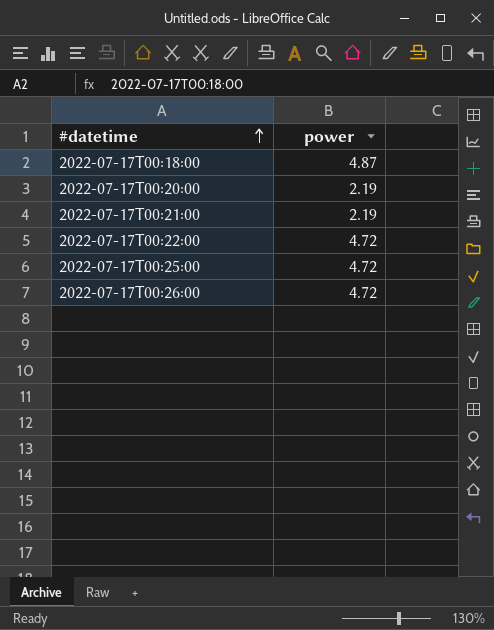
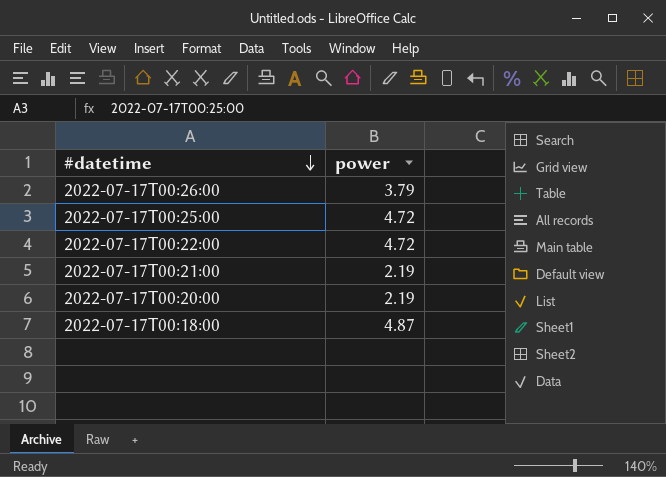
row order: #datetime ascending -> #datetime descending
2022-07-17T00:26:00 | power: 4.72 -> 3.79

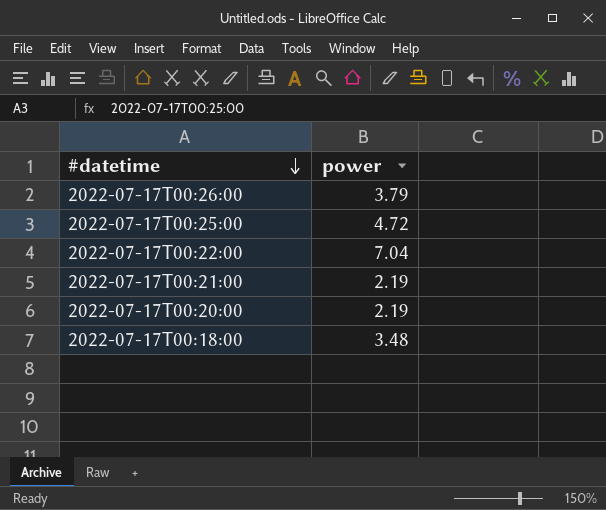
2022-07-17T00:22:00 | power: 4.72 -> 7.04
2022-07-17T00:18:00 | power: 4.87 -> 3.48

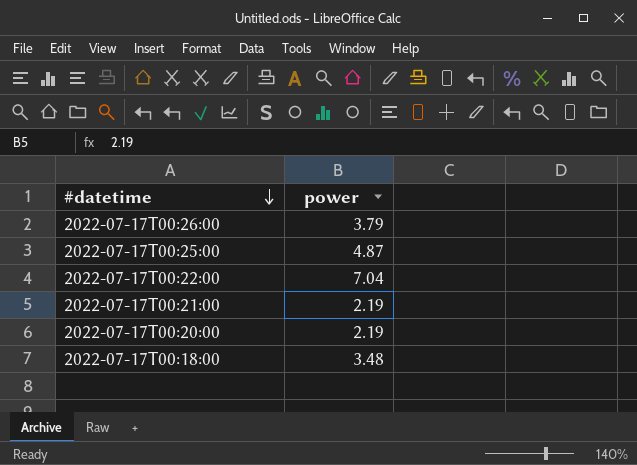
2022-07-17T00:25:00 | power: 4.72 -> 4.87

